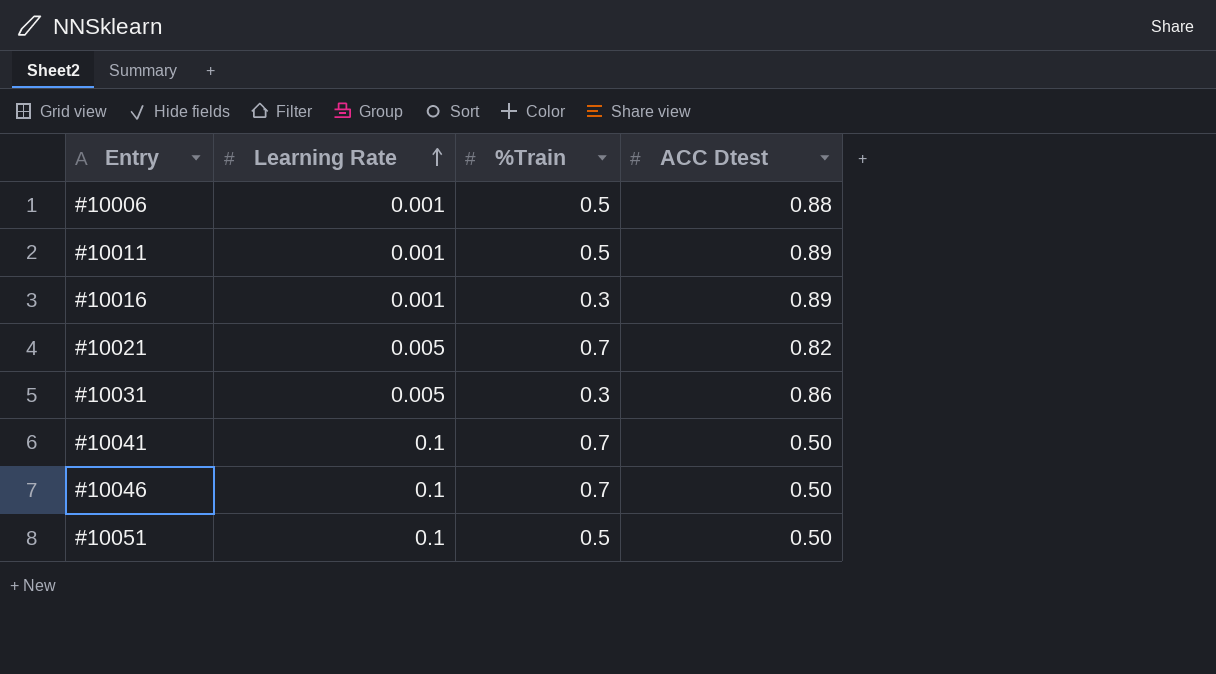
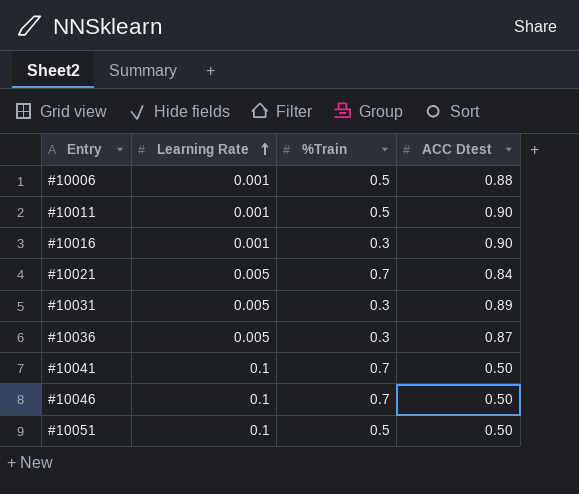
#10011 | ACC Dtest: 0.89 -> 0.90
#10016 | ACC Dtest: 0.89 -> 0.90
#10021 | ACC Dtest: 0.82 -> 0.84
#10031 | ACC Dtest: 0.86 -> 0.89
row #10036: none -> 0.005 | 0.3 | 0.87

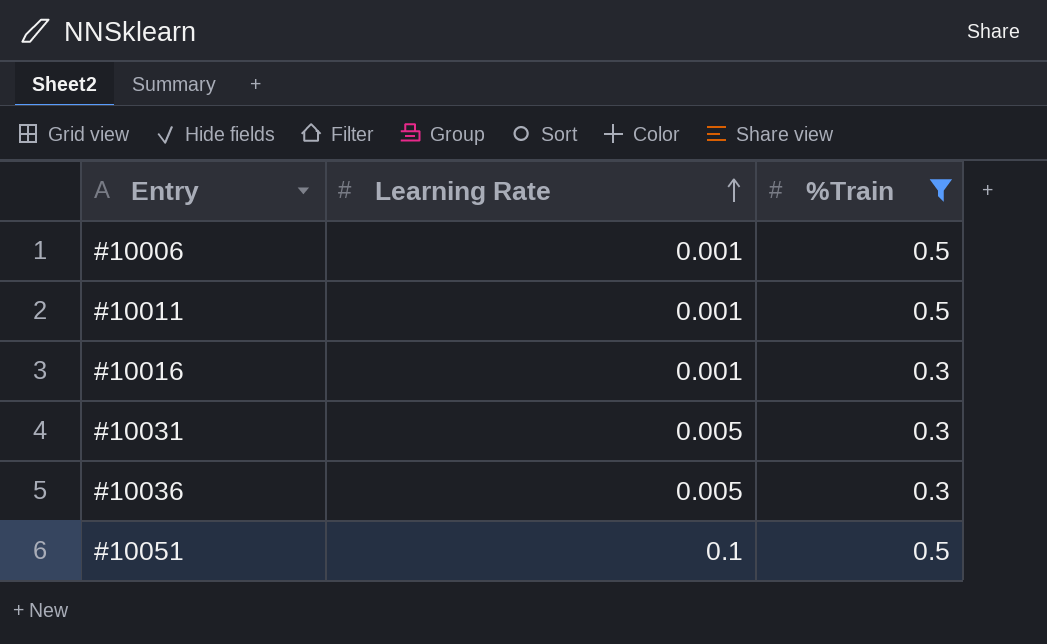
filter: none -> %Train != 0.7
column ACC Dtest | position: 4 -> none

